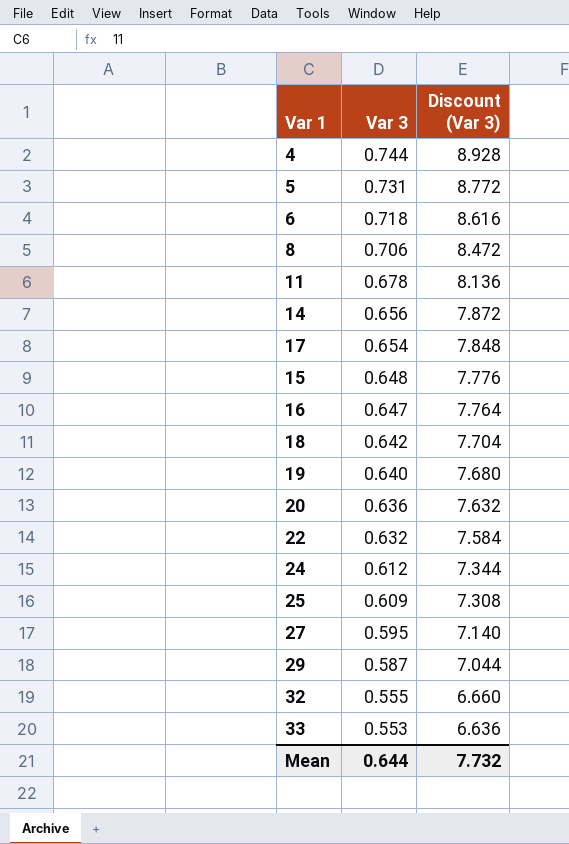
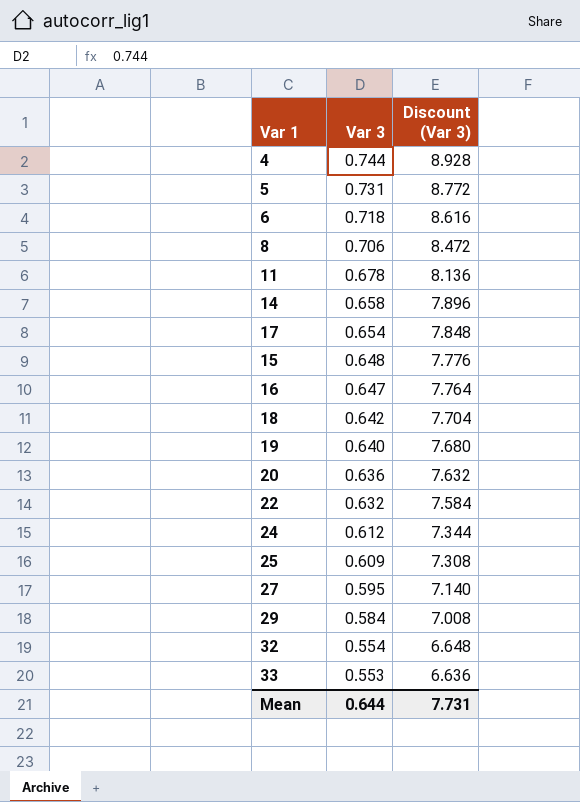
14 | Var 3: 0.656 -> 0.658
14 | Discount (Var 3): 7.872 -> 7.896
29 | Var 3: 0.587 -> 0.584
29 | Discount (Var 3): 7.044 -> 7.008
32 | Var 3: 0.555 -> 0.554
32 | Discount (Var 3): 6.660 -> 6.648
Mean | Discount (Var 3): 7.732 -> 7.731

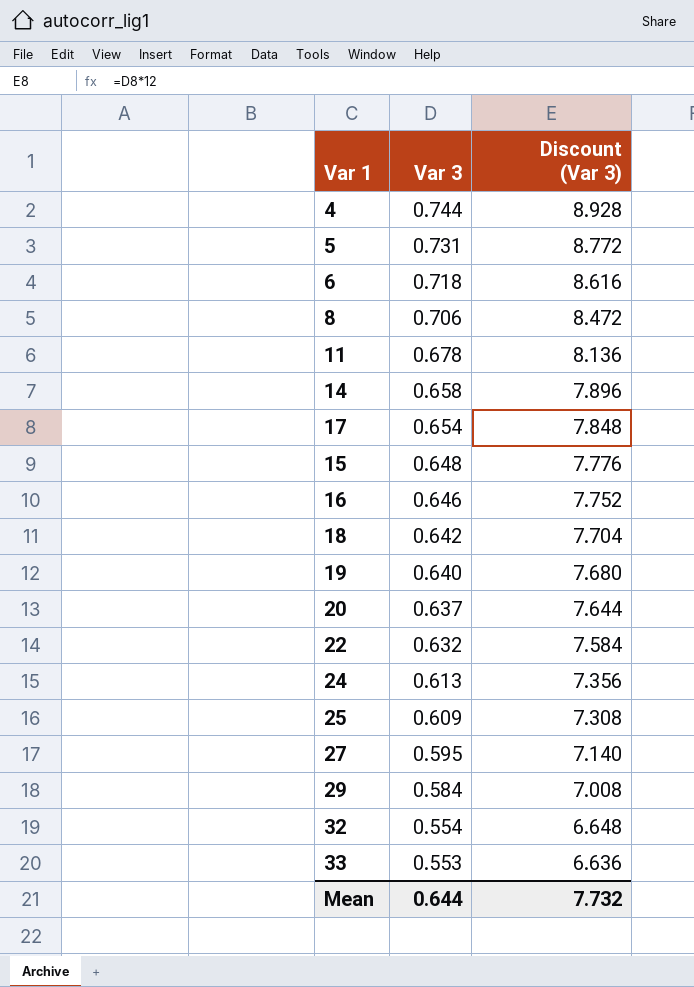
16 | Var 3: 0.647 -> 0.646
16 | Discount (Var 3): 7.764 -> 7.752
20 | Var 3: 0.636 -> 0.637
20 | Discount (Var 3): 7.632 -> 7.644
24 | Var 3: 0.612 -> 0.613
24 | Discount (Var 3): 7.344 -> 7.356
Mean | Discount (Var 3): 7.731 -> 7.732

